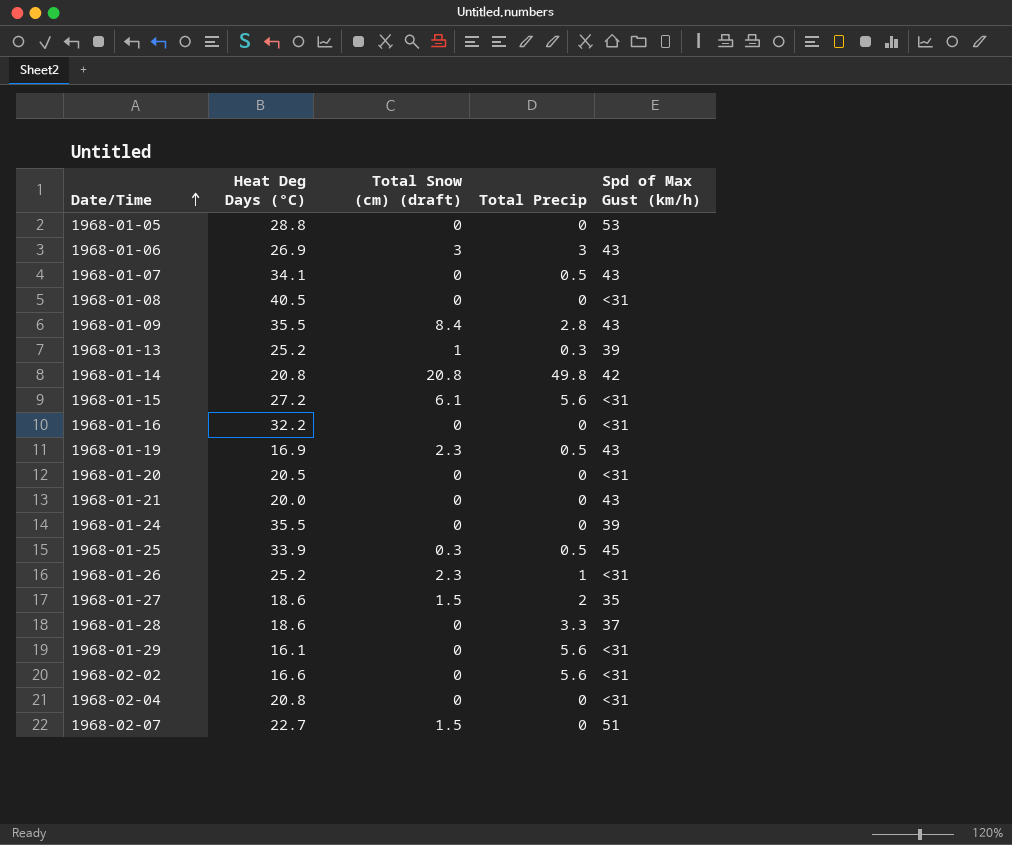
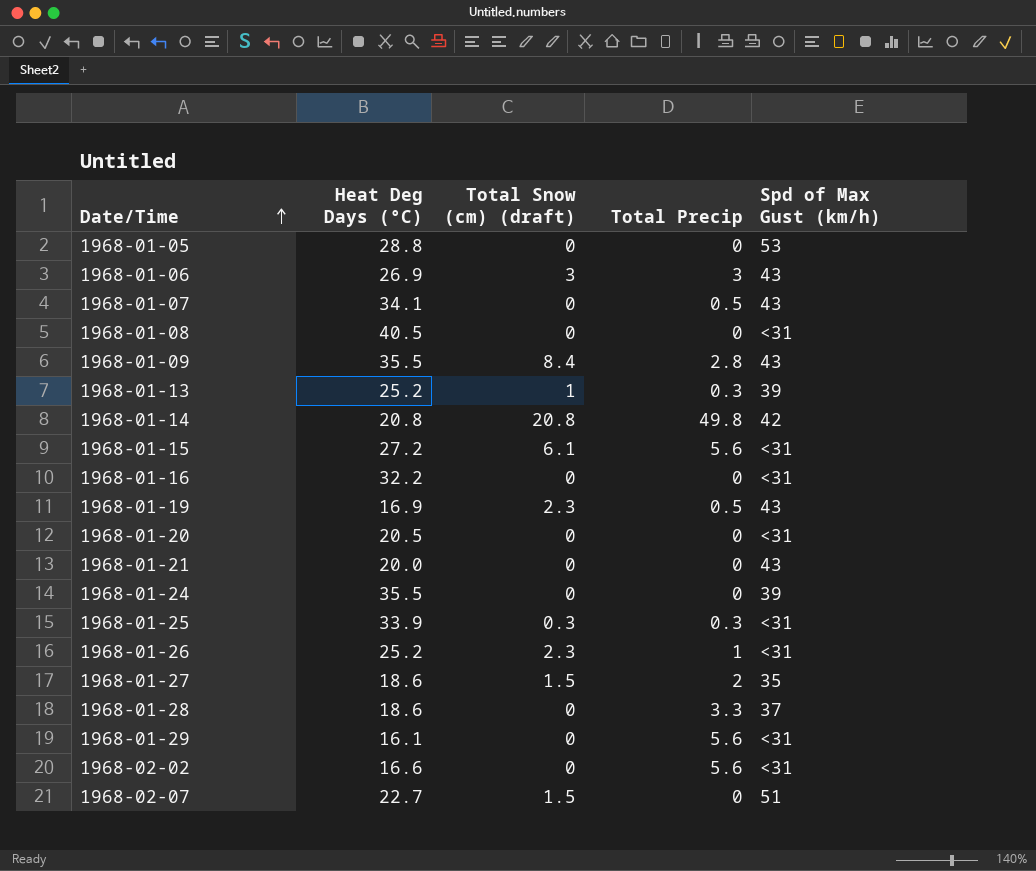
row 1968-02-04: 20.8 | 0 | 0 | <31 -> none
1968-01-25 | Total Precip: 0.5 -> 0.3
1968-01-25 | Spd of Max Gust (km/h): 45 -> <31

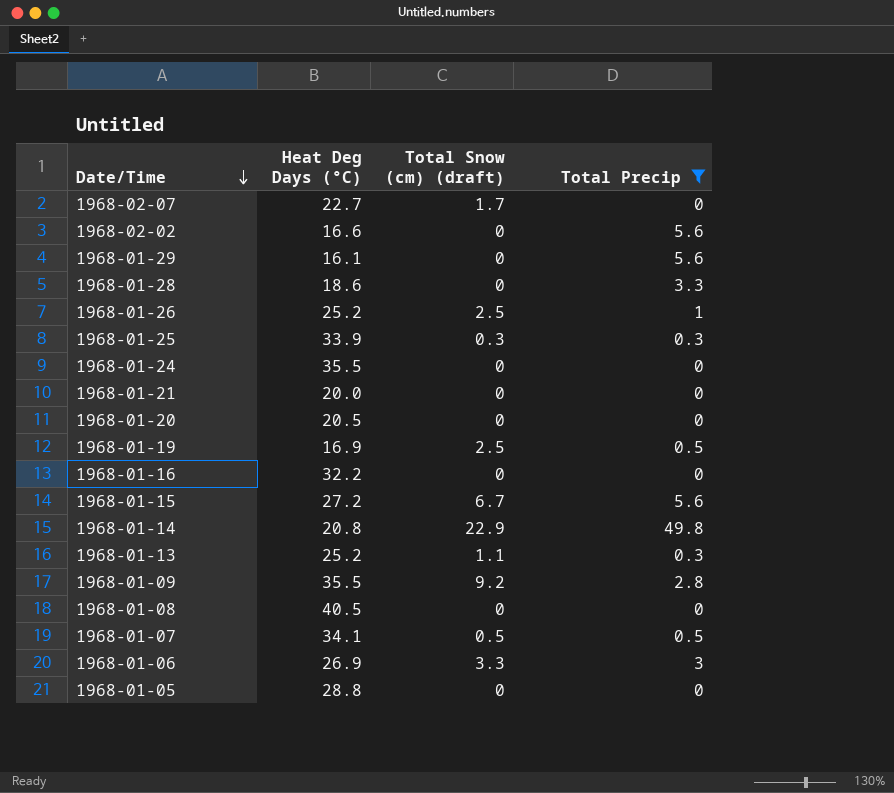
filter: none -> Total Precip != 2
row order: Date/Time ascending -> Date/Time descending
column Spd of Max Gust (km/h) | position: 5 -> none
1968-02-07 | Total Snow (cm) (draft): 1.5 -> 1.7
1968-01-26 | Total Snow (cm) (draft): 2.3 -> 2.5
1968-01-19 | Total Snow (cm) (draft): 2.3 -> 2.5
1968-01-15 | Total Snow (cm) (draft): 6.1 -> 6.7
1968-01-14 | Total Snow (cm) (draft): 20.8 -> 22.9
1968-01-13 | Total Snow (cm) (draft): 1 -> 1.1
1968-01-09 | Total Snow (cm) (draft): 8.4 -> 9.2
1968-01-07 | Total Snow (cm) (draft): 0 -> 0.5
1968-01-06 | Total Snow (cm) (draft): 3 -> 3.3

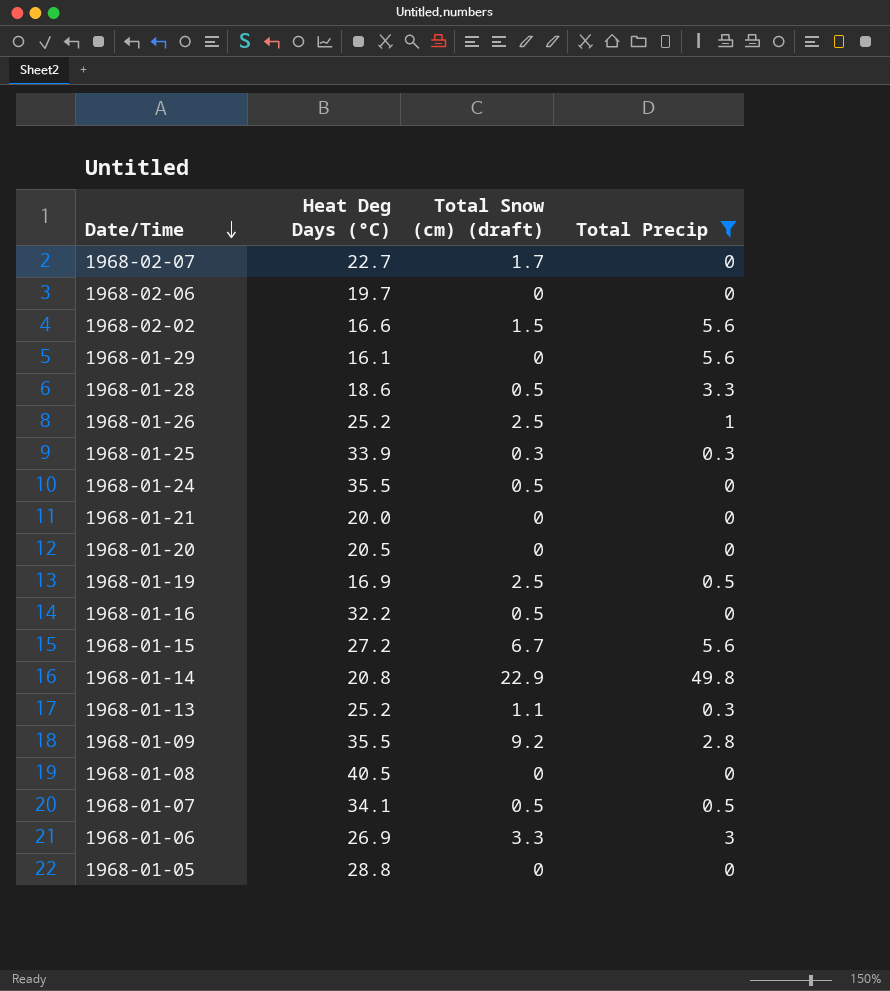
row 1968-02-06: none -> 19.7 | 0 | 0
1968-02-02 | Total Snow (cm) (draft): 0 -> 1.5
1968-01-28 | Total Snow (cm) (draft): 0 -> 0.5
1968-01-24 | Total Snow (cm) (draft): 0 -> 0.5
1968-01-16 | Total Snow (cm) (draft): 0 -> 0.5

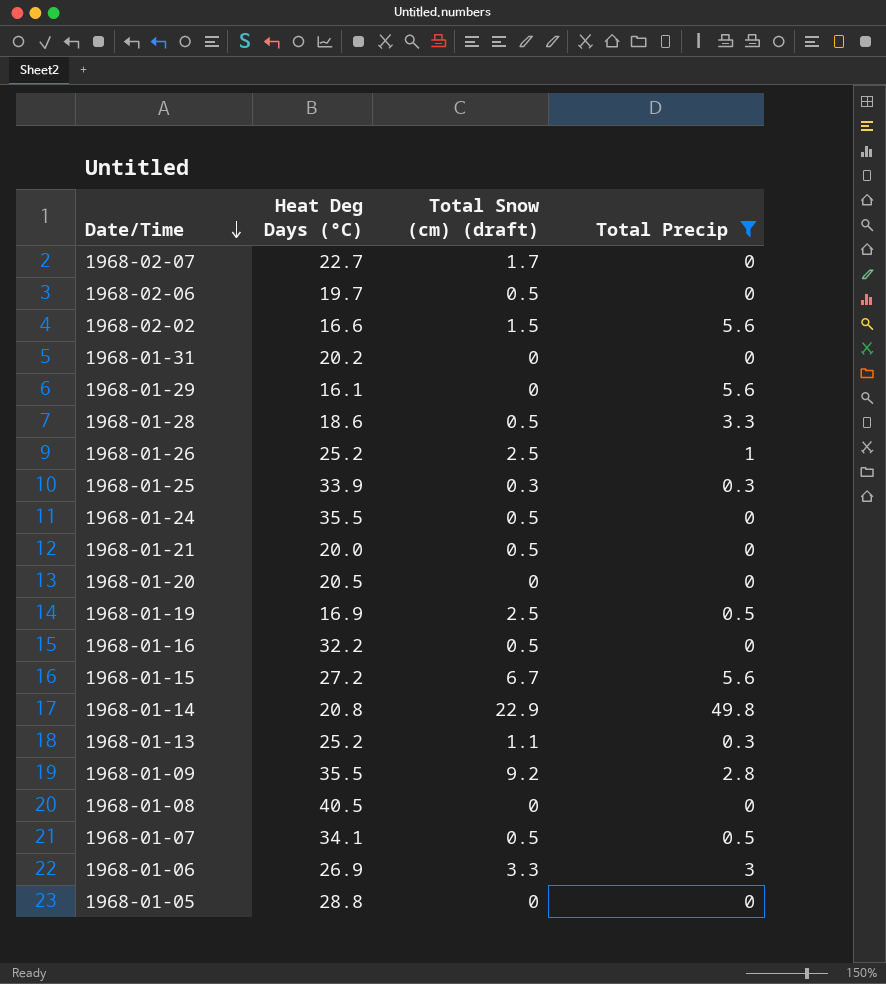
1968-02-06 | Total Snow (cm) (draft): 0 -> 0.5
row 1968-01-31: none -> 20.2 | 0 | 0
1968-01-21 | Total Snow (cm) (draft): 0 -> 0.5

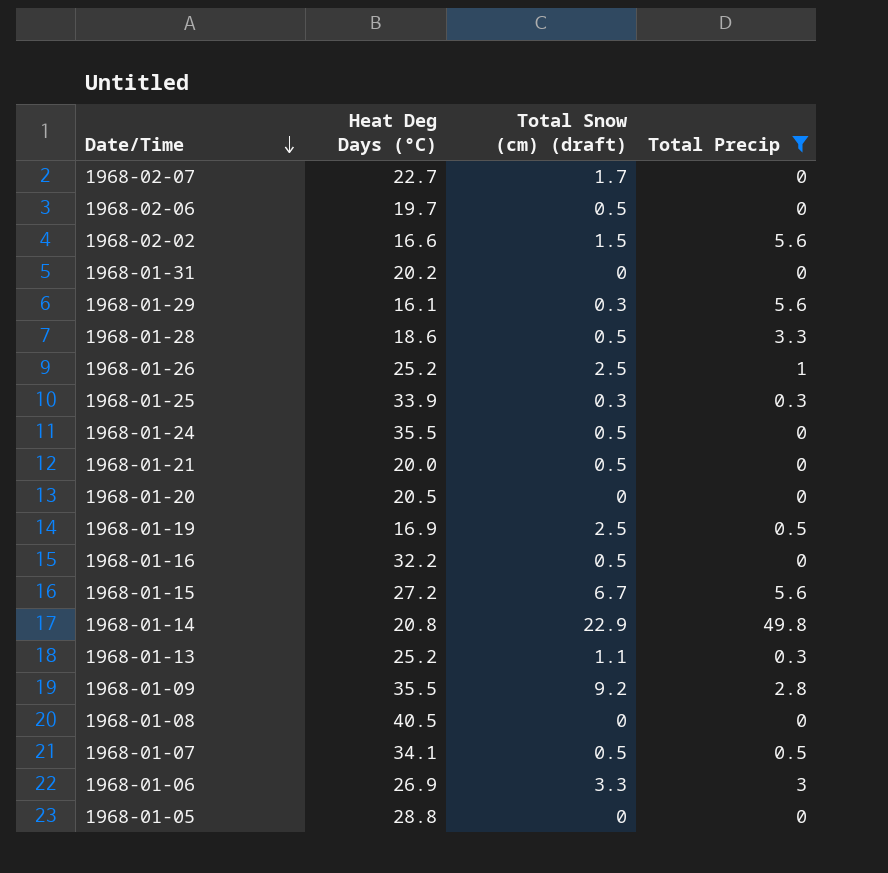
1968-01-29 | Total Snow (cm) (draft): 0 -> 0.3

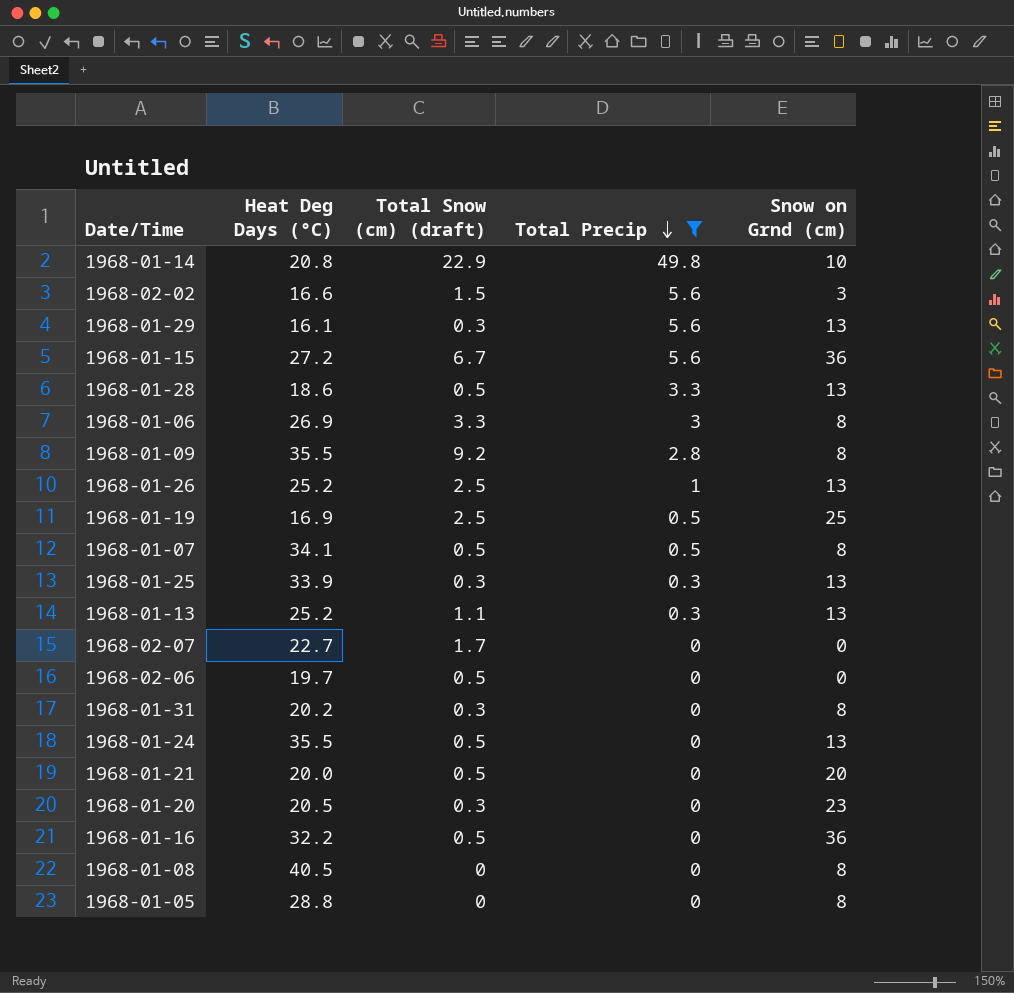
row order: Date/Time descending -> Total Precip descending
column Snow on Grnd (cm) | position: none -> 5
1968-01-31 | Total Snow (cm) (draft): 0 -> 0.3
1968-01-20 | Total Snow (cm) (draft): 0 -> 0.3

